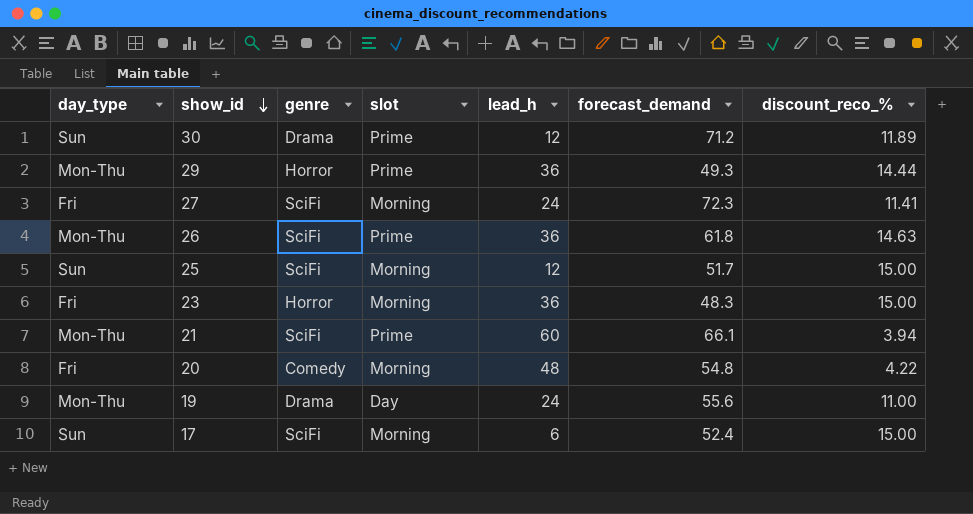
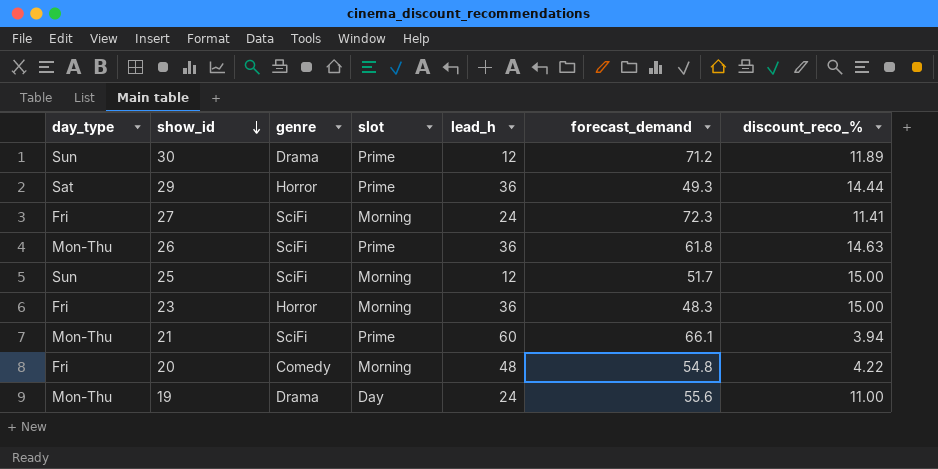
row 17: Sun | SciFi | Morning | 6 | 52.4 | 15.00 -> none
29 | day_type: Mon-Thu -> Sat

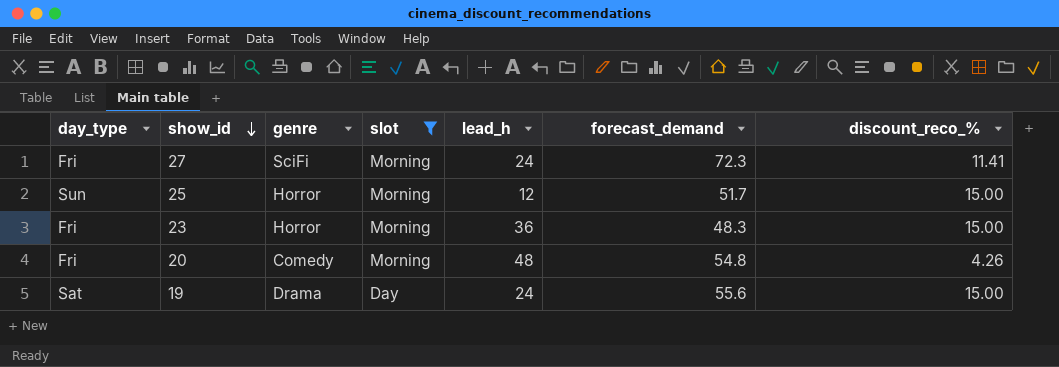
filter: none -> slot != Prime
25 | genre: SciFi -> Horror
20 | discount_reco_%: 4.22 -> 4.26
19 | day_type: Mon-Thu -> Sat
19 | discount_reco_%: 11.00 -> 15.00

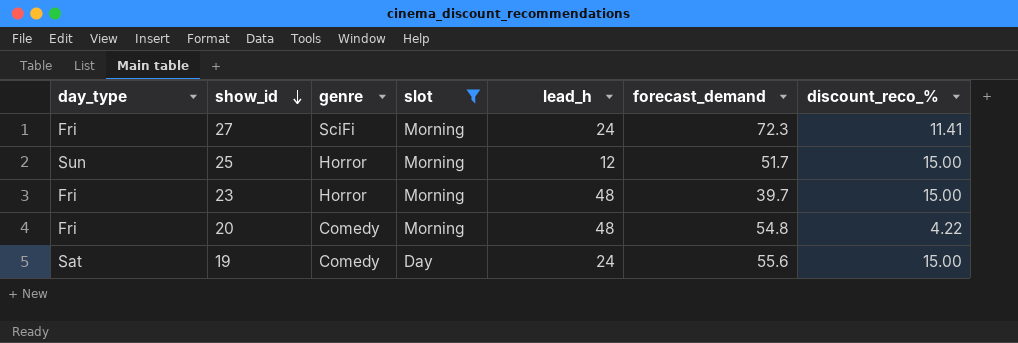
23 | lead_h: 36 -> 48
23 | forecast_demand: 48.3 -> 39.7
20 | discount_reco_%: 4.26 -> 4.22
19 | genre: Drama -> Comedy

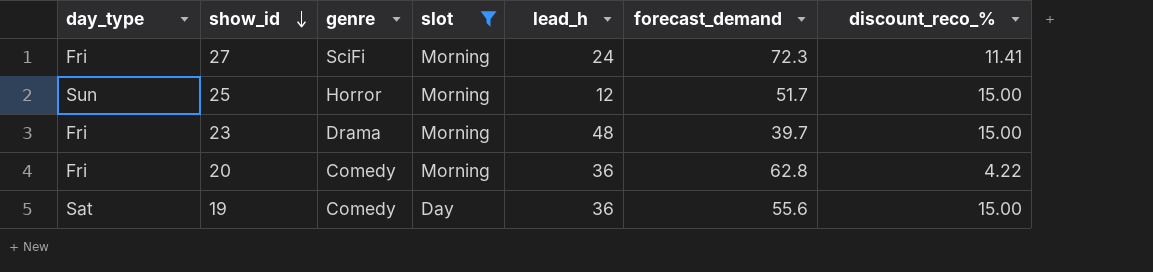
23 | genre: Horror -> Drama
20 | lead_h: 48 -> 36
20 | forecast_demand: 54.8 -> 62.8
19 | lead_h: 24 -> 36

